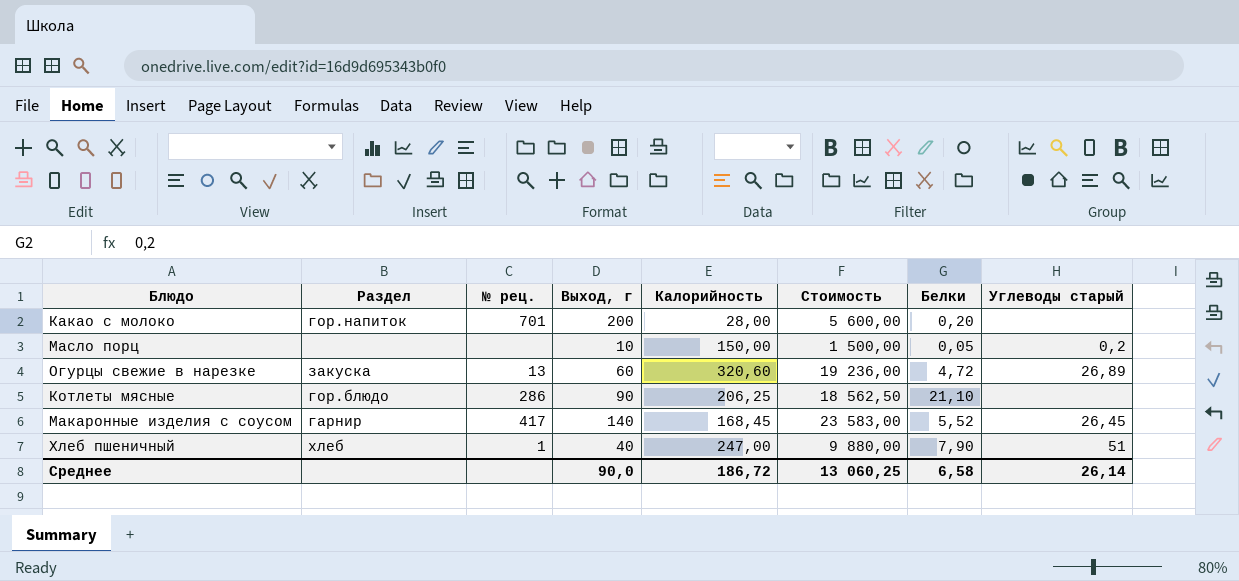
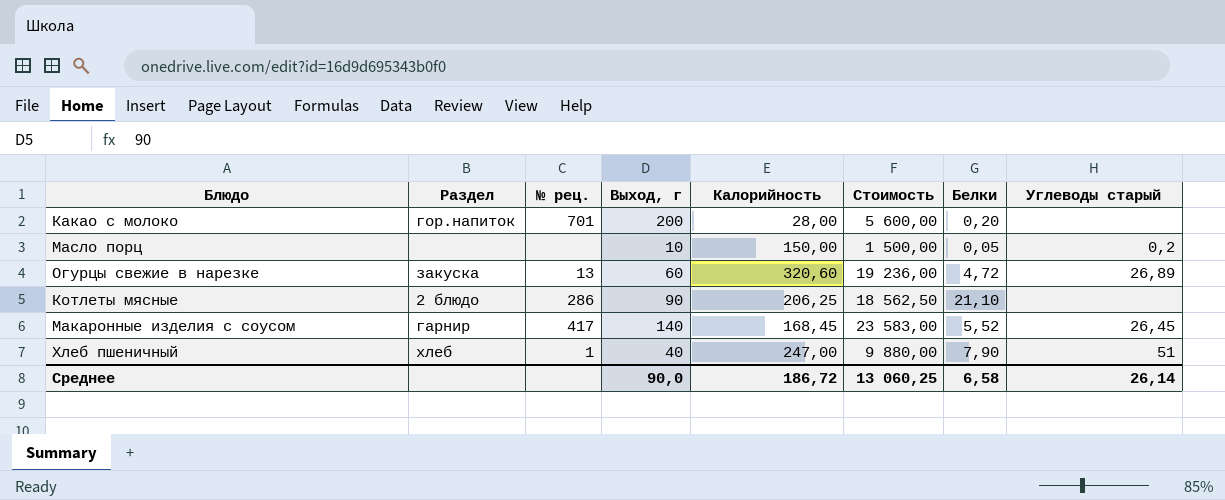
Котлеты мясные | Раздел: гор.блюдо -> 2 блюдо

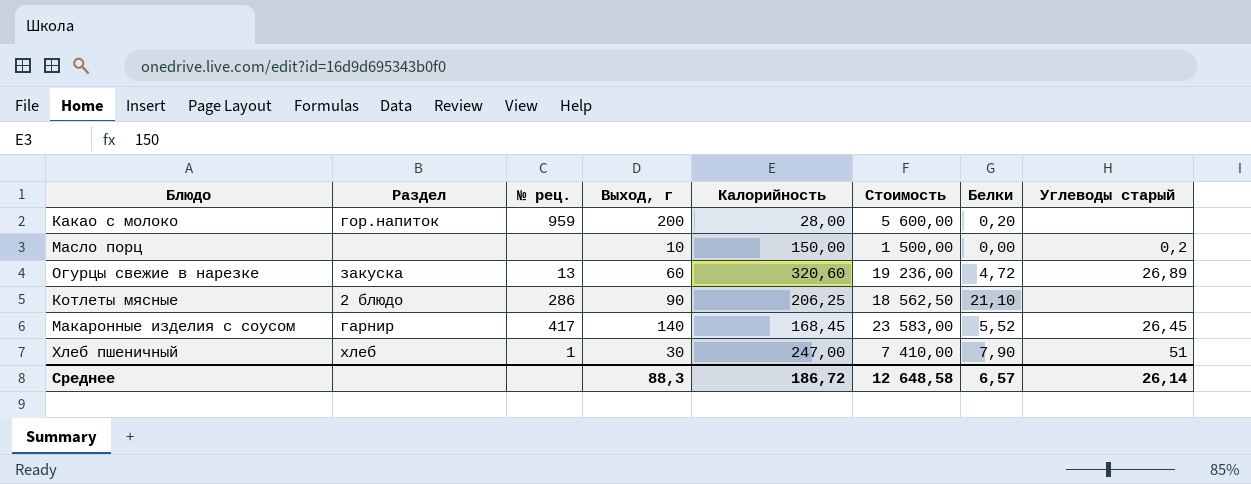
Какао с молоко | № рец.: 701 -> 959
Масло порц | Белки: 0,05 -> 0,00
Хлеб пшеничный | Выход, г: 40 -> 30
Хлеб пшеничный | Стоимость: 9 880,00 -> 7 410,00
Среднее | Выход, г: 90,0 -> 88,3
Среднее | Стоимость: 13 060,25 -> 12 648,58
Среднее | Белки: 6,58 -> 6,57

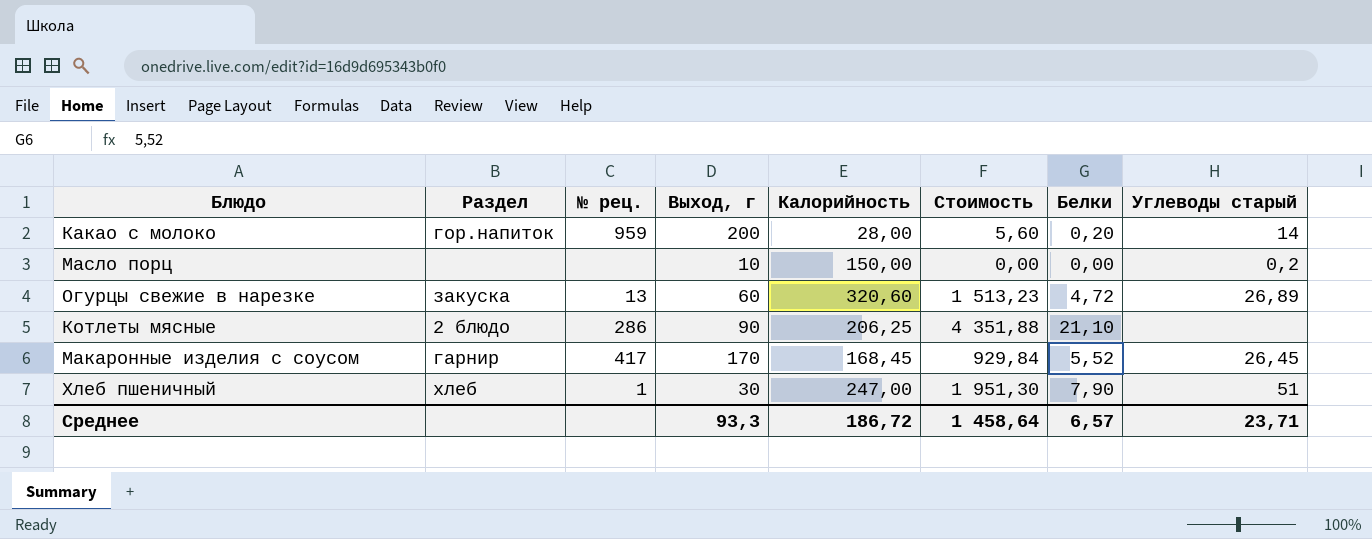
column Стоимость | formula: [Выход, г] * [Калорийность] -> [Калорийность] * [Белки]
Какао с молоко | Углеводы старый: none -> 14
Макаронные изделия с соусом | Выход, г: 140 -> 170
Среднее | Выход, г: 88,3 -> 93,3
Среднее | Стоимость: 12 648,58 -> 1 458,64
Среднее | Углеводы старый: 26,14 -> 23,71

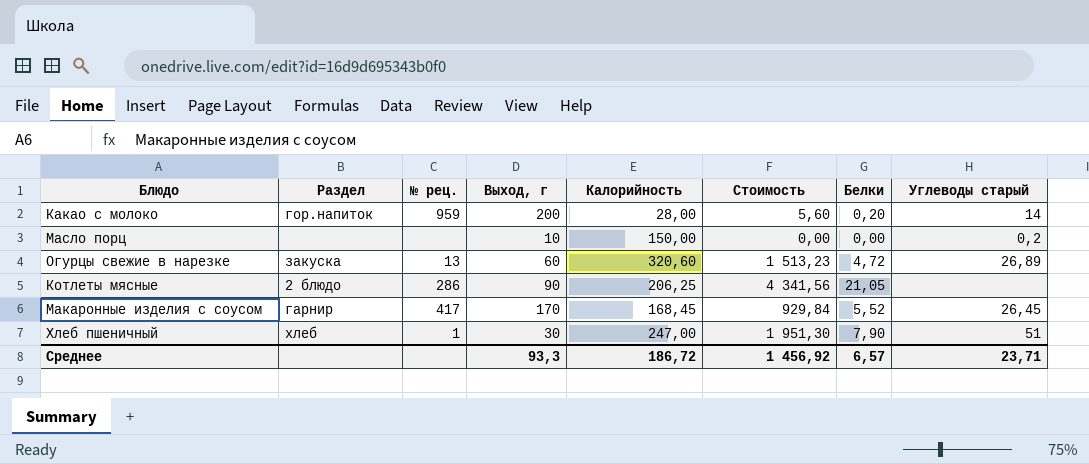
Котлеты мясные | Стоимость: 4 351,88 -> 4 341,56
Котлеты мясные | Белки: 21,10 -> 21,05
Среднее | Стоимость: 1 458,64 -> 1 456,92

